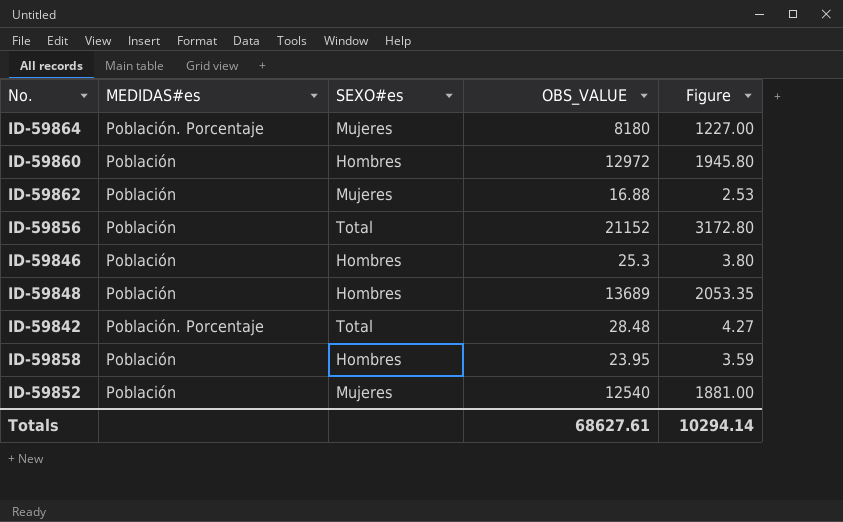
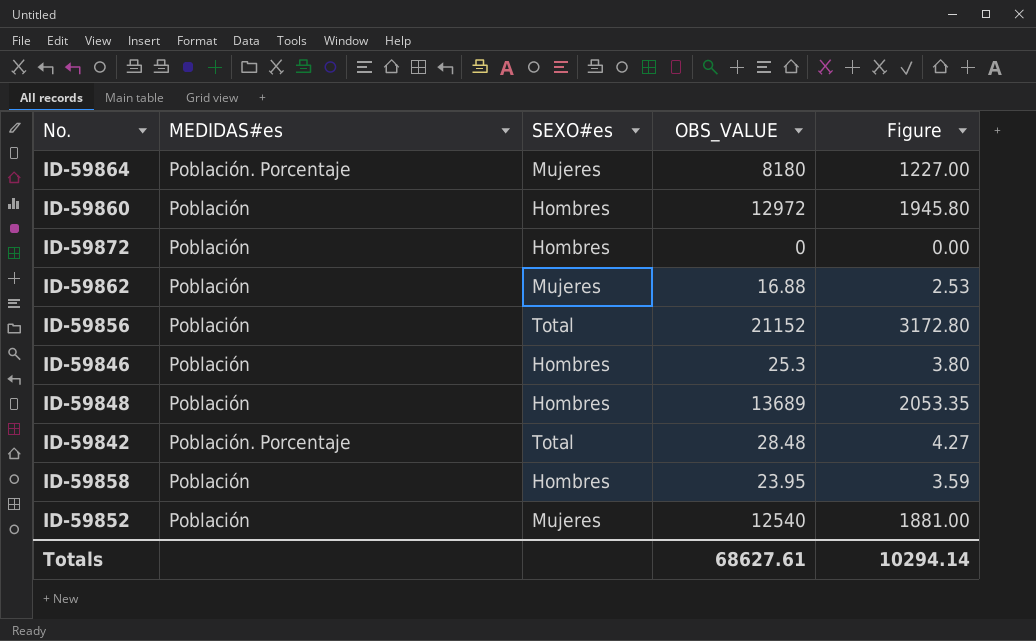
row ID-59872: none -> Población | Hombres | 0 | 0.00

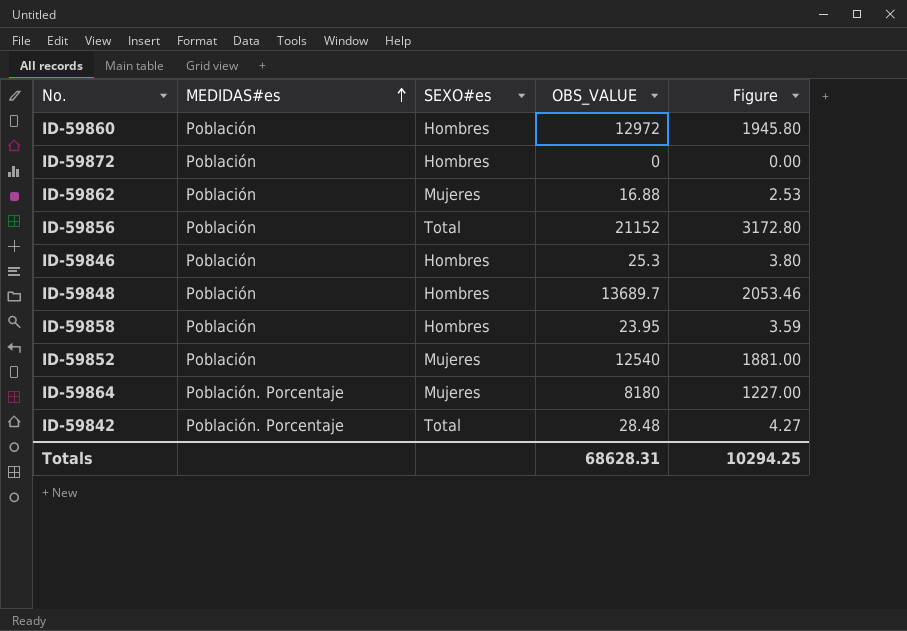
row order: none -> MEDIDAS#es ascending
ID-59848 | OBS_VALUE: 13689 -> 13689.7
ID-59848 | Figure: 2053.35 -> 2053.46
Totals | OBS_VALUE: 68627.61 -> 68628.31
Totals | Figure: 10294.14 -> 10294.25

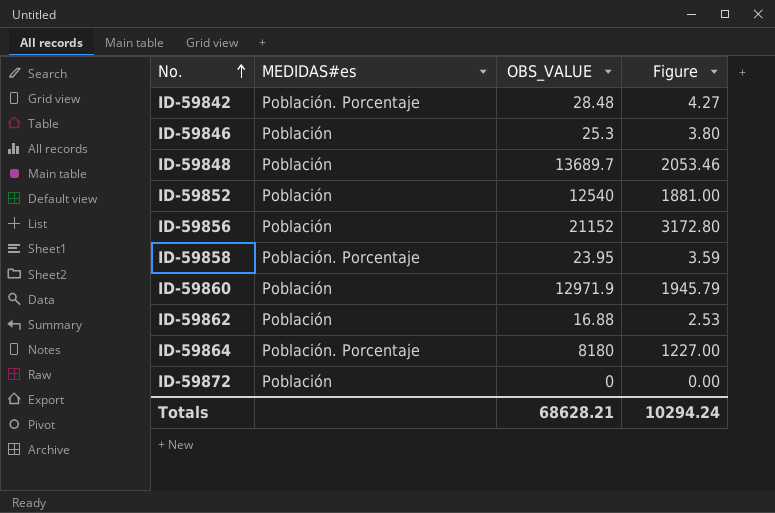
row order: MEDIDAS#es ascending -> No. ascending
column SEXO#es | position: 3 -> none
ID-59858 | MEDIDAS#es: Población -> Población. Porcentaje
ID-59860 | OBS_VALUE: 12972 -> 12971.9
ID-59860 | Figure: 1945.80 -> 1945.79
Totals | OBS_VALUE: 68628.31 -> 68628.21
Totals | Figure: 10294.25 -> 10294.24

